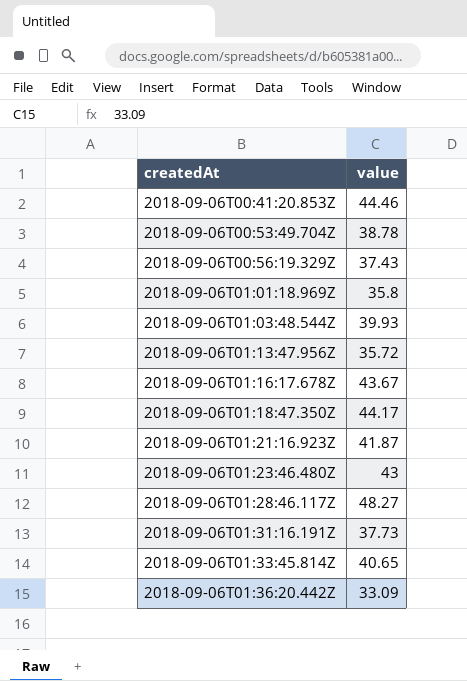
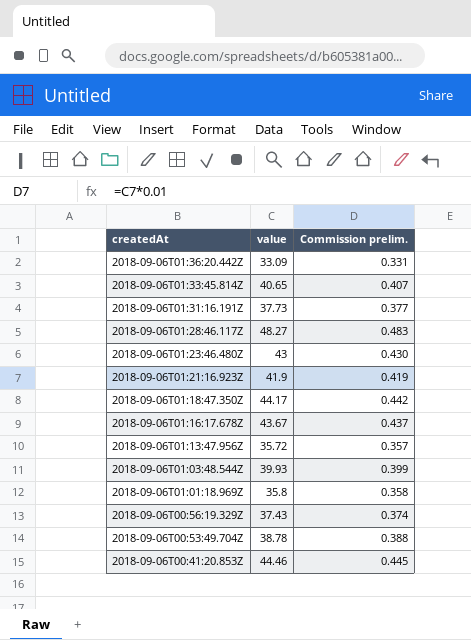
row order: createdAt ascending -> createdAt descending
column Commission prelim. | formula: none -> [value] * 0.01
2018-09-06T01:21:16.923Z | value: 41.87 -> 41.9

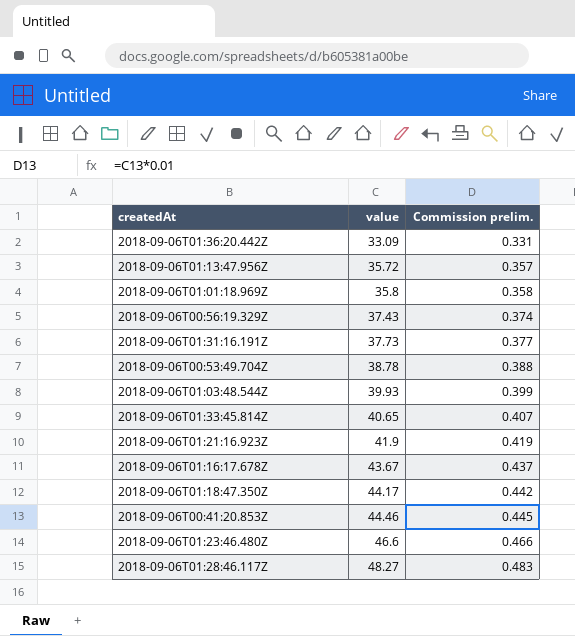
row order: createdAt descending -> value ascending
2018-09-06T01:23:46.480Z | value: 43 -> 46.6
2018-09-06T01:23:46.480Z | Commission prelim.: 0.430 -> 0.466

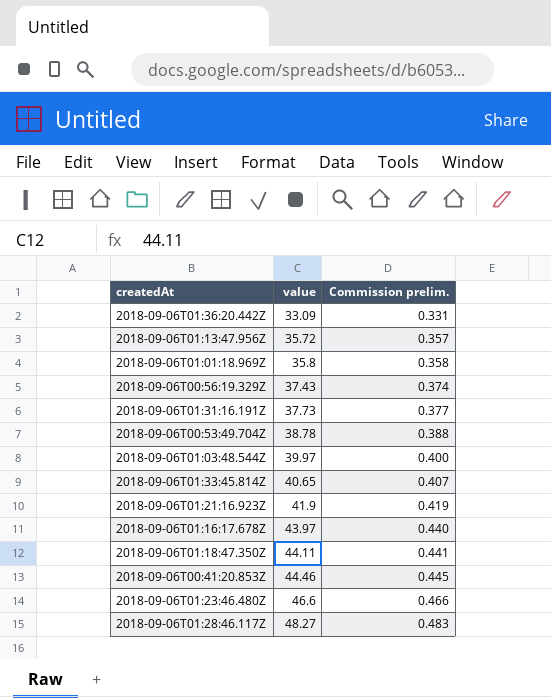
2018-09-06T01:03:48.544Z | value: 39.93 -> 39.97
2018-09-06T01:03:48.544Z | Commission prelim.: 0.399 -> 0.400
2018-09-06T01:16:17.678Z | value: 43.67 -> 43.97
2018-09-06T01:16:17.678Z | Commission prelim.: 0.437 -> 0.440
2018-09-06T01:18:47.350Z | value: 44.17 -> 44.11
2018-09-06T01:18:47.350Z | Commission prelim.: 0.442 -> 0.441

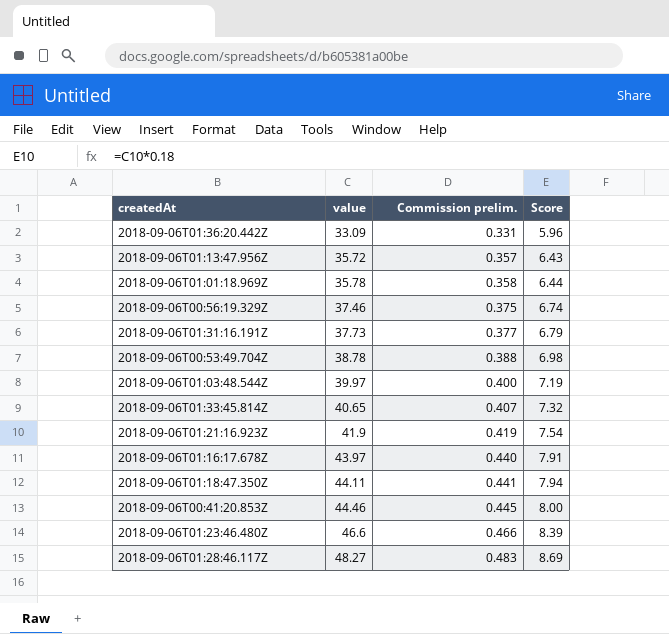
column Score | formula: none -> [value] * 0.18
2018-09-06T01:01:18.969Z | value: 35.8 -> 35.78
2018-09-06T00:56:19.329Z | value: 37.43 -> 37.46
2018-09-06T00:56:19.329Z | Commission prelim.: 0.374 -> 0.375

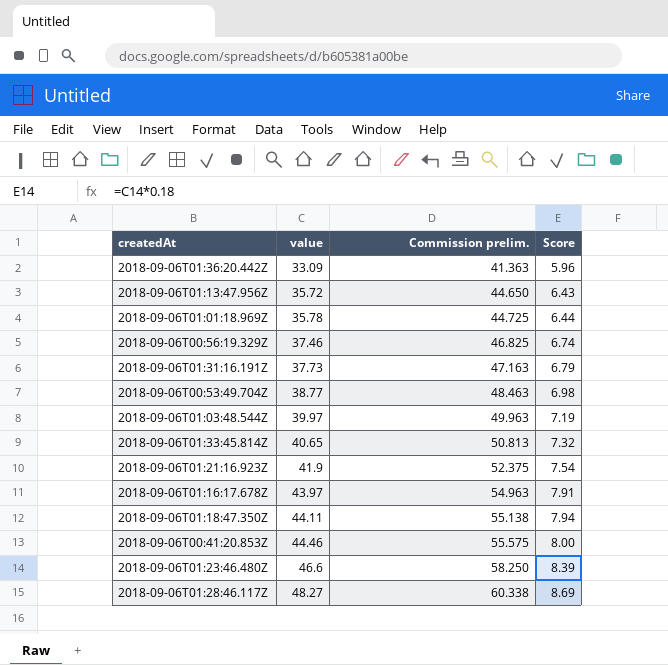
column Commission prelim. | formula: [value] * 0.01 -> [value] * 1.25
2018-09-06T00:53:49.704Z | value: 38.78 -> 38.77

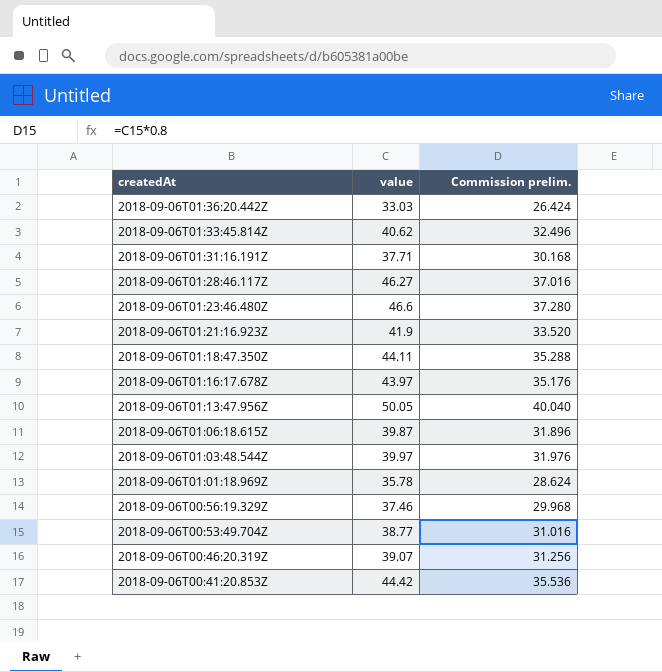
row order: value ascending -> createdAt descending
column Score | formula: [value] * 0.18 -> none
column Commission prelim. | formula: [value] * 1.25 -> [value] * 0.8
2018-09-06T01:36:20.442Z | value: 33.09 -> 33.03
2018-09-06T01:33:45.814Z | value: 40.65 -> 40.62
2018-09-06T01:31:16.191Z | value: 37.73 -> 37.71
2018-09-06T01:28:46.117Z | value: 48.27 -> 46.27
2018-09-06T01:13:47.956Z | value: 35.72 -> 50.05
row 2018-09-06T01:06:18.615Z: none -> 39.87 | 31.896
row 2018-09-06T00:46:20.319Z: none -> 39.07 | 31.256
2018-09-06T00:41:20.853Z | value: 44.46 -> 44.42

